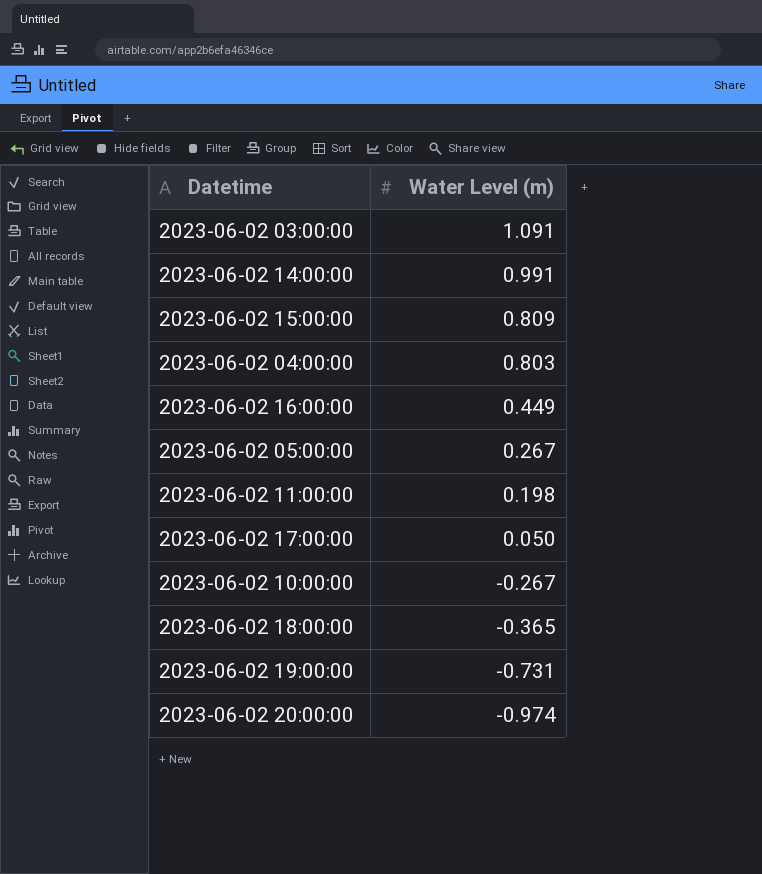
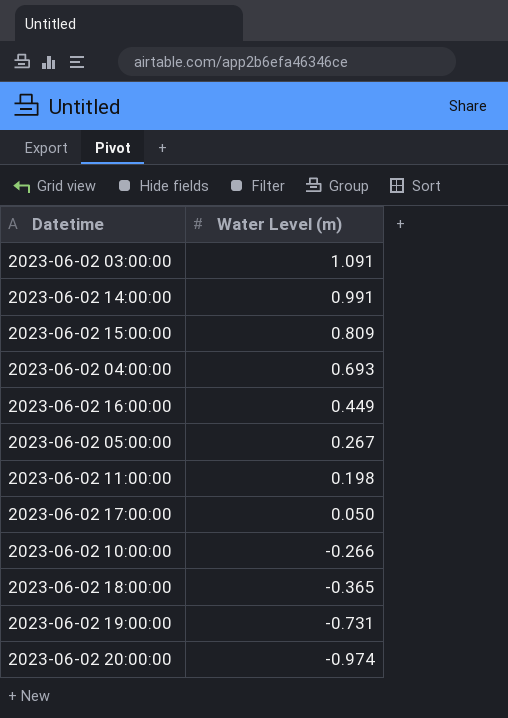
2023-06-02 04:00:00 | Water Level (m): 0.803 -> 0.693
2023-06-02 10:00:00 | Water Level (m): -0.267 -> -0.266

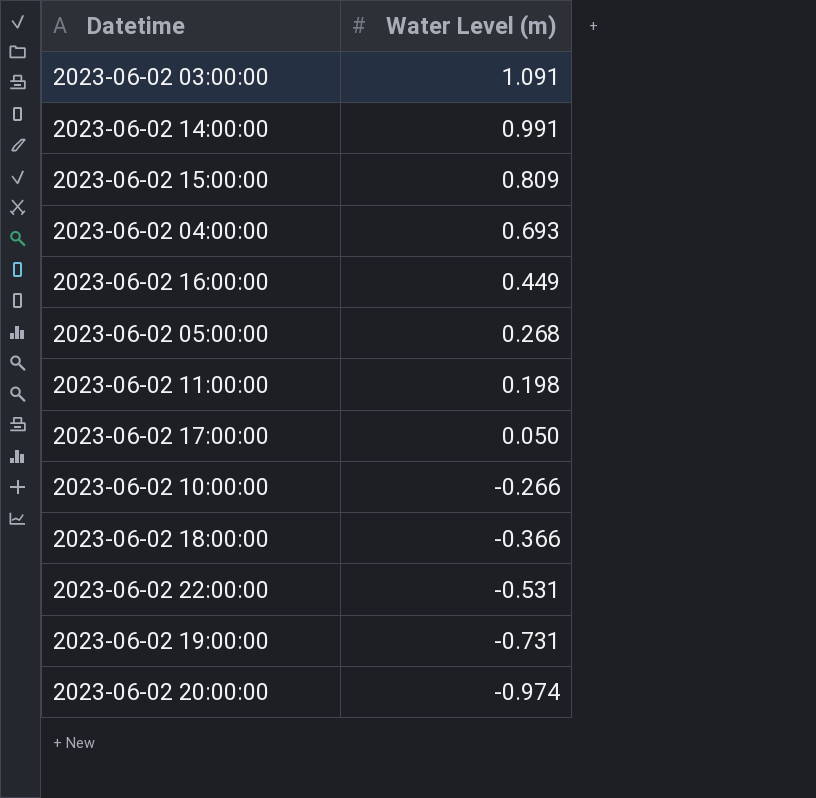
2023-06-02 05:00:00 | Water Level (m): 0.267 -> 0.268
2023-06-02 18:00:00 | Water Level (m): -0.365 -> -0.366
row 2023-06-02 22:00:00: none -> -0.531

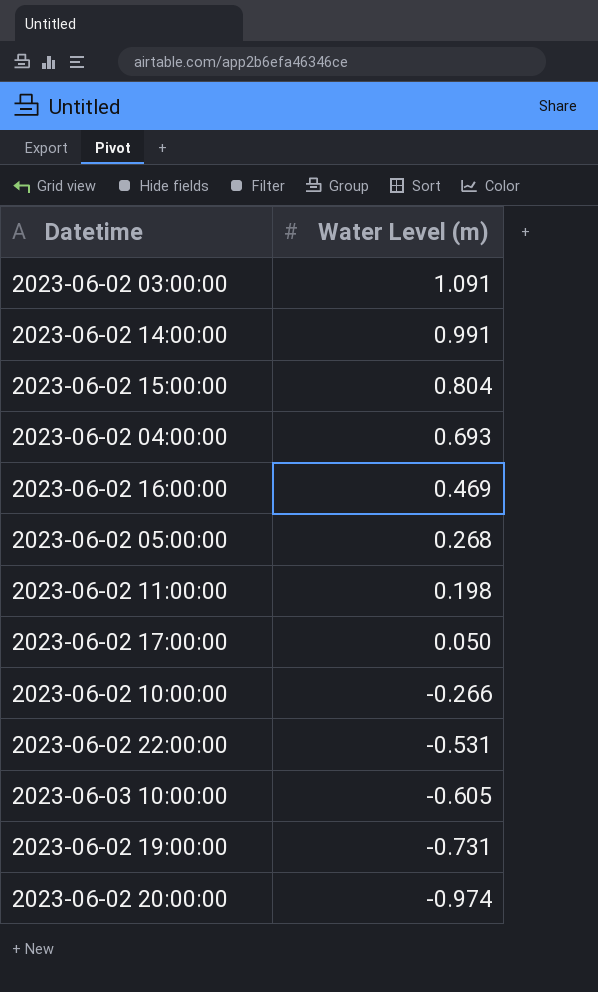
row 2023-06-02 18:00:00: -0.366 -> none
2023-06-02 15:00:00 | Water Level (m): 0.809 -> 0.804
2023-06-02 16:00:00 | Water Level (m): 0.449 -> 0.469
row 2023-06-03 10:00:00: none -> -0.605

